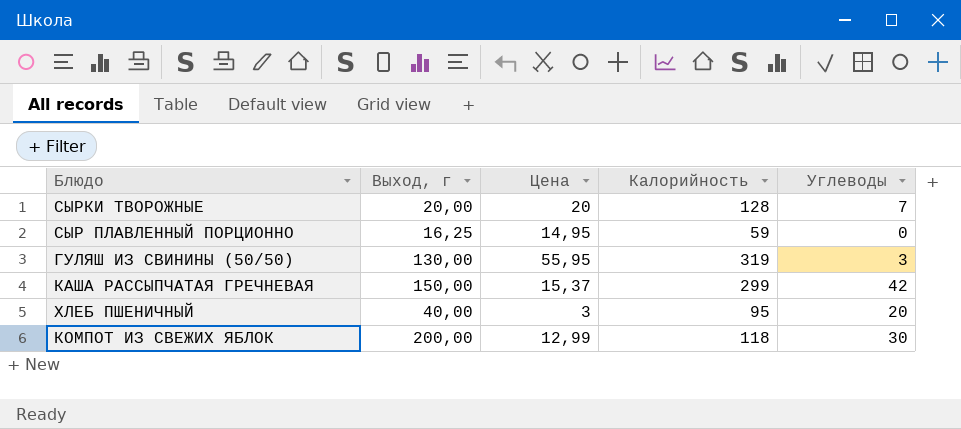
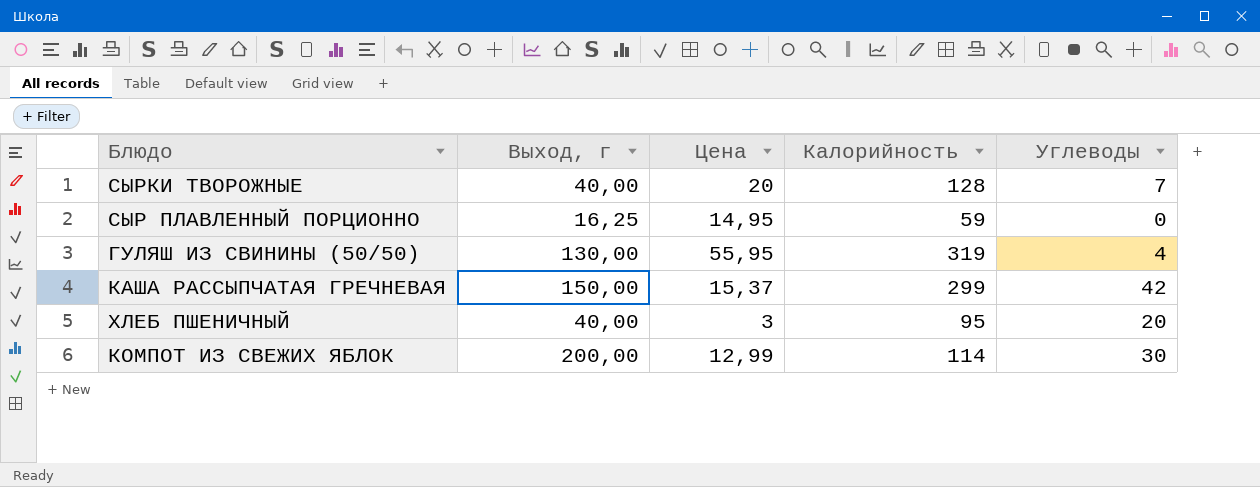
СЫРКИ ТВОРОЖНЫЕ | Выход, г: 20,00 -> 40,00
ГУЛЯШ ИЗ СВИНИНЫ (50/50) | Углеводы: 3 -> 4
КОМПОТ ИЗ СВЕЖИХ ЯБЛОК | Калорийность: 118 -> 114

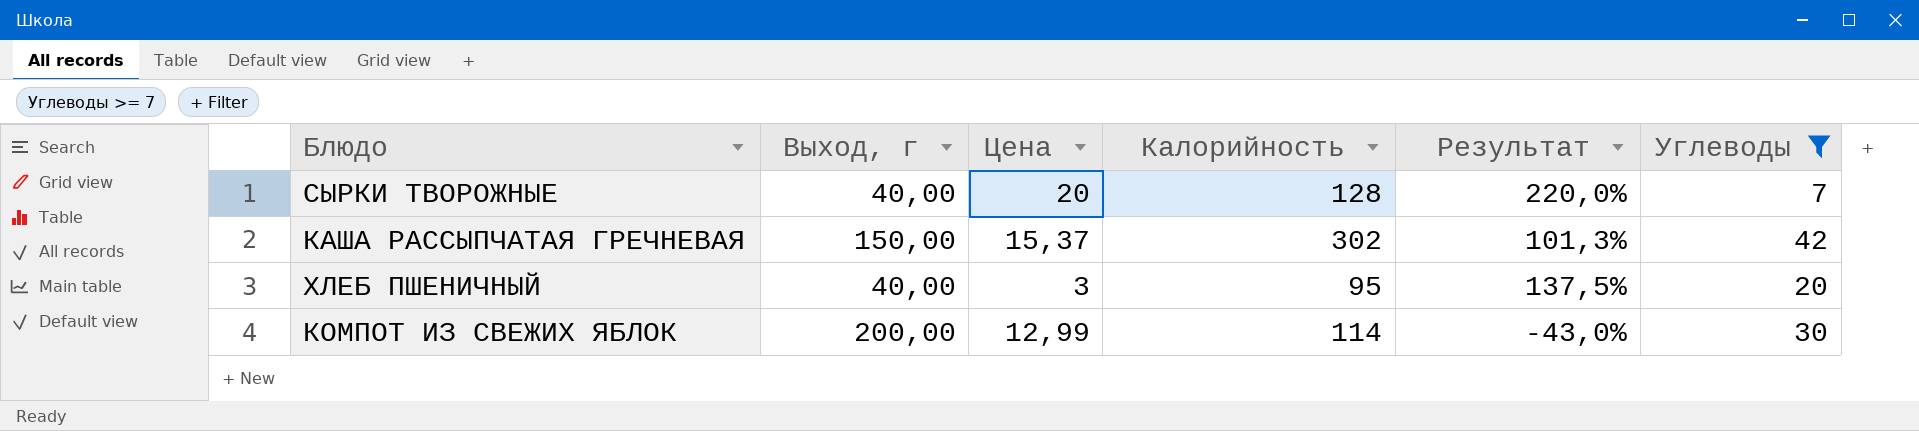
filter: none -> Углеводы >= 7
column Результат | formula: none -> ([Калорийность] - [Выход, г]) / [Выход, г]
КАША РАССЫПЧАТАЯ ГРЕЧНЕВАЯ | Калорийность: 299 -> 302

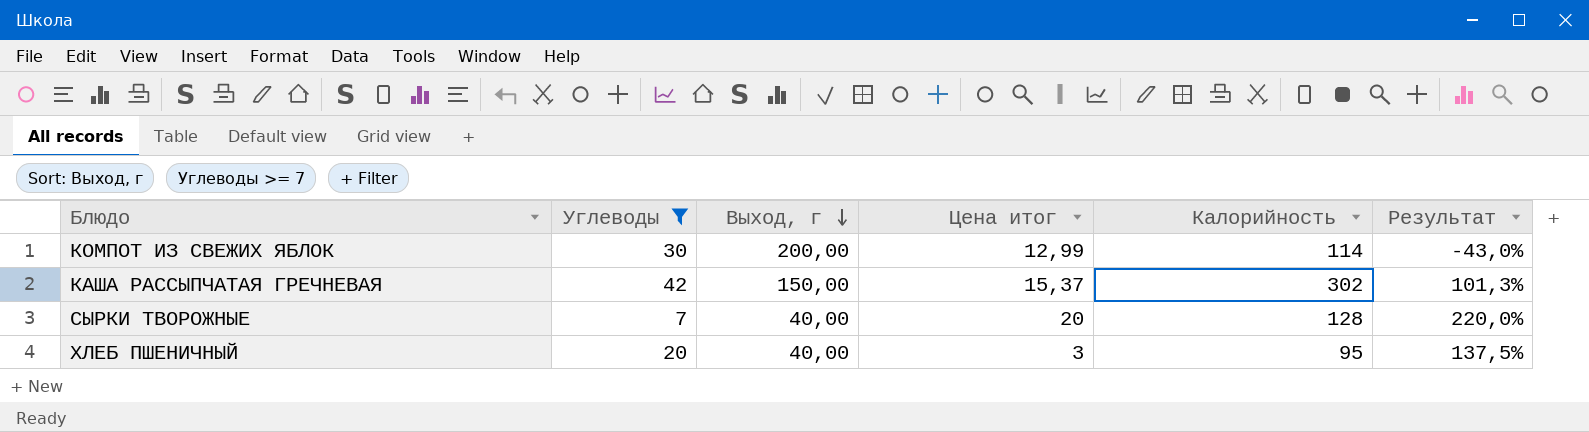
row order: none -> Выход, г descending
column Углеводы | position: 6 -> 2
column name: Цена -> Цена итог

